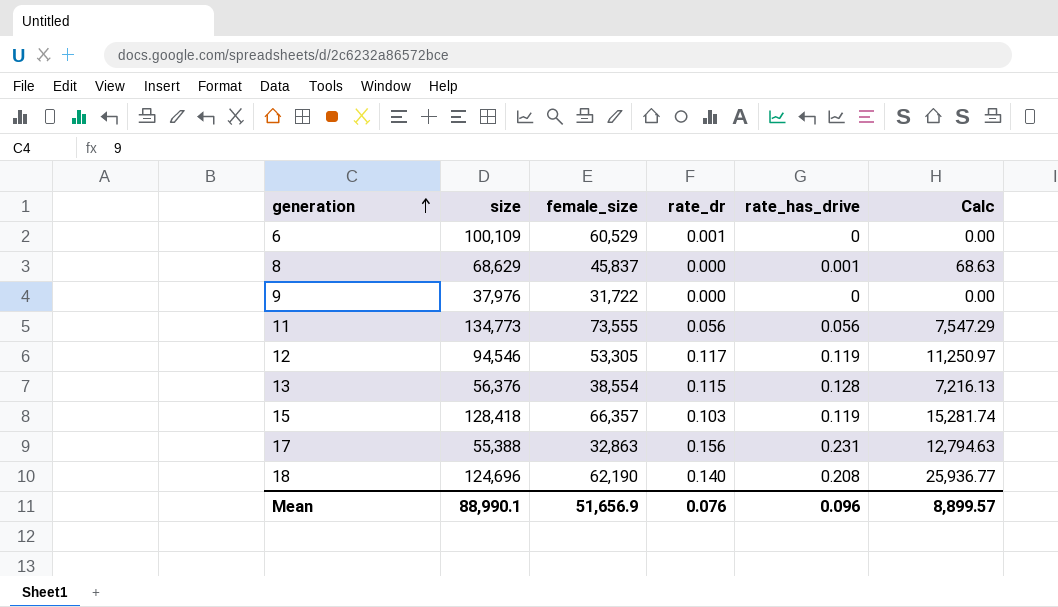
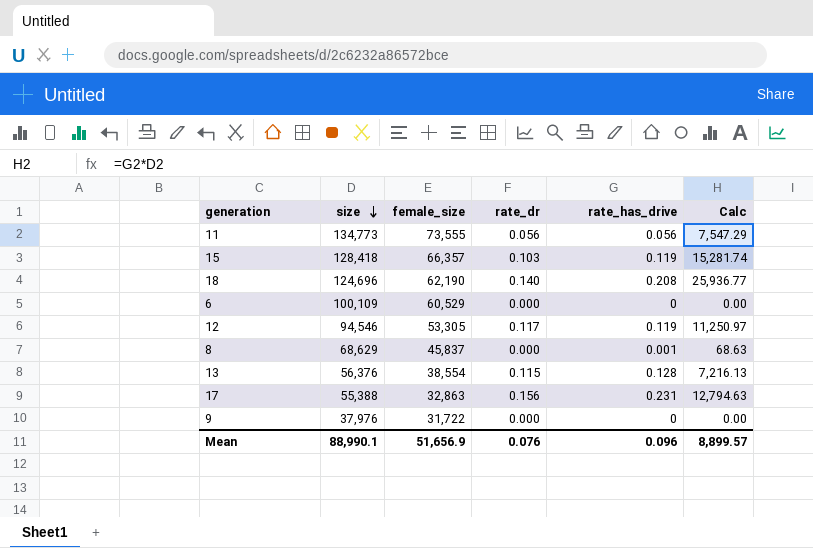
row order: generation ascending -> size descending
6 | rate_dr: 0.001 -> 0.000

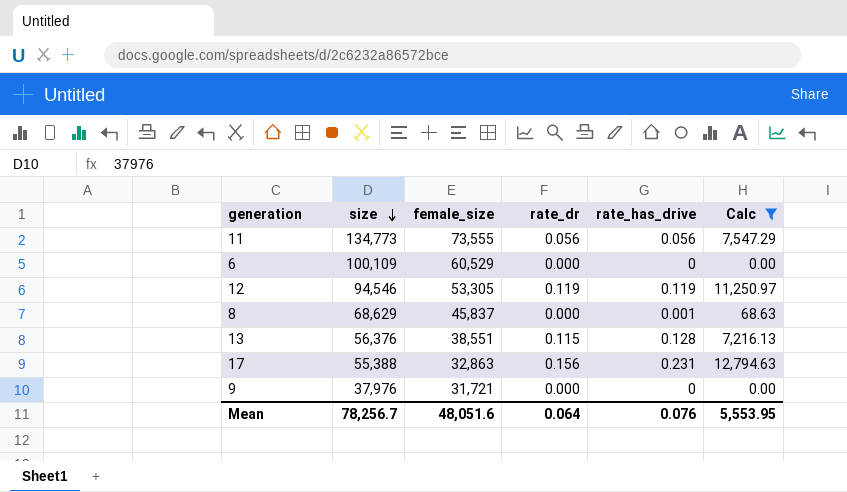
filter: none -> Calc <= 12,794.63
12 | rate_dr: 0.117 -> 0.119
13 | female_size: 38,554 -> 38,551
9 | female_size: 31,722 -> 31,721
Mean | size: 88,990.1 -> 78,256.7
Mean | female_size: 51,656.9 -> 48,051.6
Mean | rate_dr: 0.076 -> 0.064
Mean | rate_has_drive: 0.096 -> 0.076
Mean | Calc: 8,899.57 -> 5,553.95

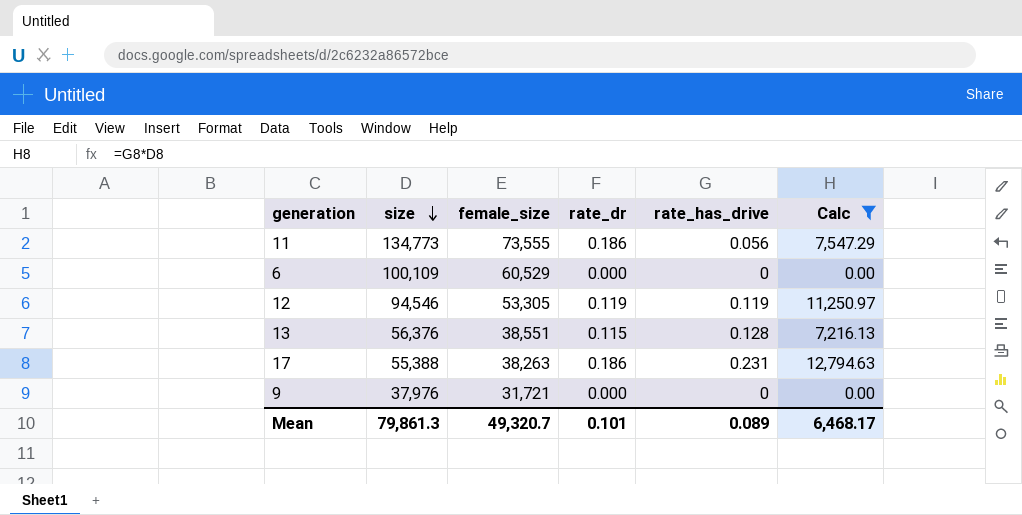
row 8: 68,629 | 45,837 | 0.000 | 0.001 | 68.63 -> none
11 | rate_dr: 0.056 -> 0.186
17 | female_size: 32,863 -> 38,263
17 | rate_dr: 0.156 -> 0.186
Mean | size: 78,256.7 -> 79,861.3
Mean | female_size: 48,051.6 -> 49,320.7
Mean | rate_dr: 0.064 -> 0.101
Mean | rate_has_drive: 0.076 -> 0.089
Mean | Calc: 5,553.95 -> 6,468.17

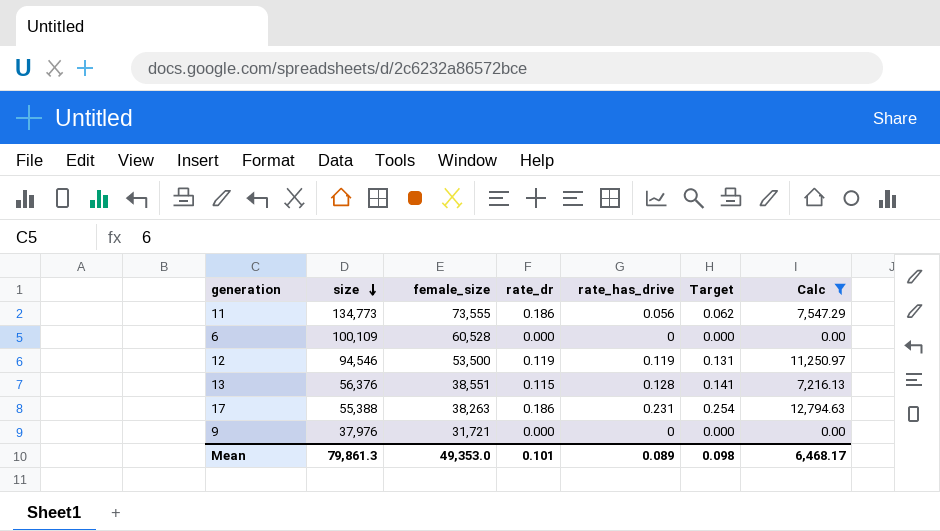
column Target | formula: none -> [rate_has_drive] * 1.1
6 | female_size: 60,529 -> 60,528
12 | female_size: 53,305 -> 53,500
Mean | female_size: 49,320.7 -> 49,353.0

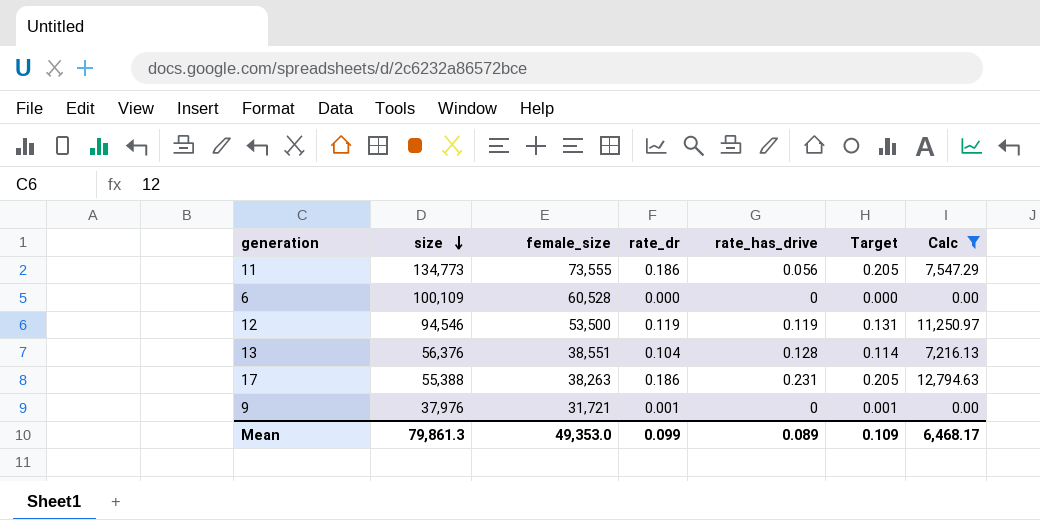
column Target | formula: [rate_has_drive] * 1.1 -> [rate_dr] * 1.1
13 | rate_dr: 0.115 -> 0.104
9 | rate_dr: 0.000 -> 0.001
Mean | rate_dr: 0.101 -> 0.099
Mean | Target: 0.098 -> 0.109

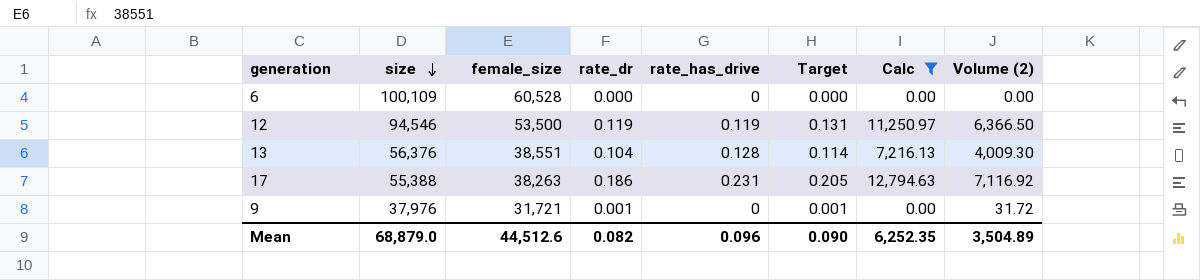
column Volume (2) | formula: none -> [female_size] * [rate_dr]
row 11: 134,773 | 73,555 | 0.186 | 0.056 | 0.205 | 7,547.29 -> none
Mean | size: 79,861.3 -> 68,879.0
Mean | female_size: 49,353.0 -> 44,512.6
Mean | rate_dr: 0.099 -> 0.082
Mean | rate_has_drive: 0.089 -> 0.096
Mean | Target: 0.109 -> 0.090
Mean | Calc: 6,468.17 -> 6,252.35

